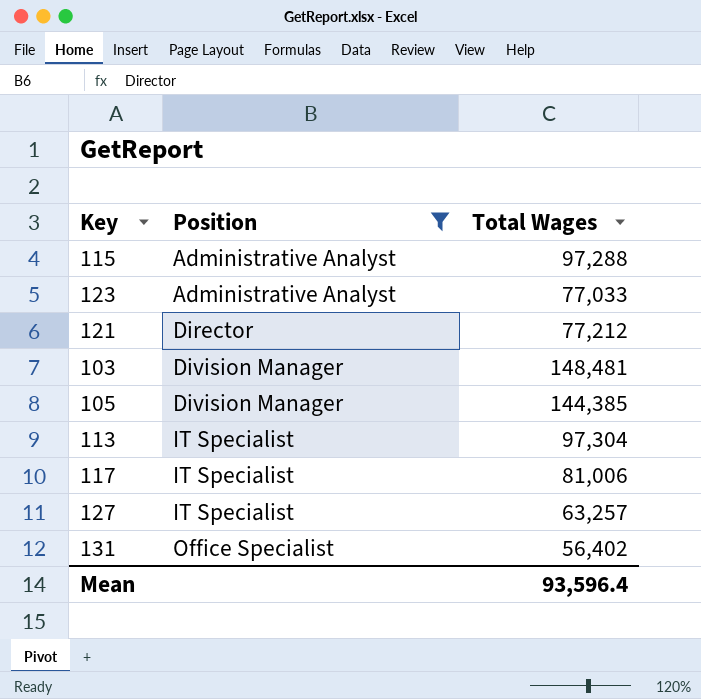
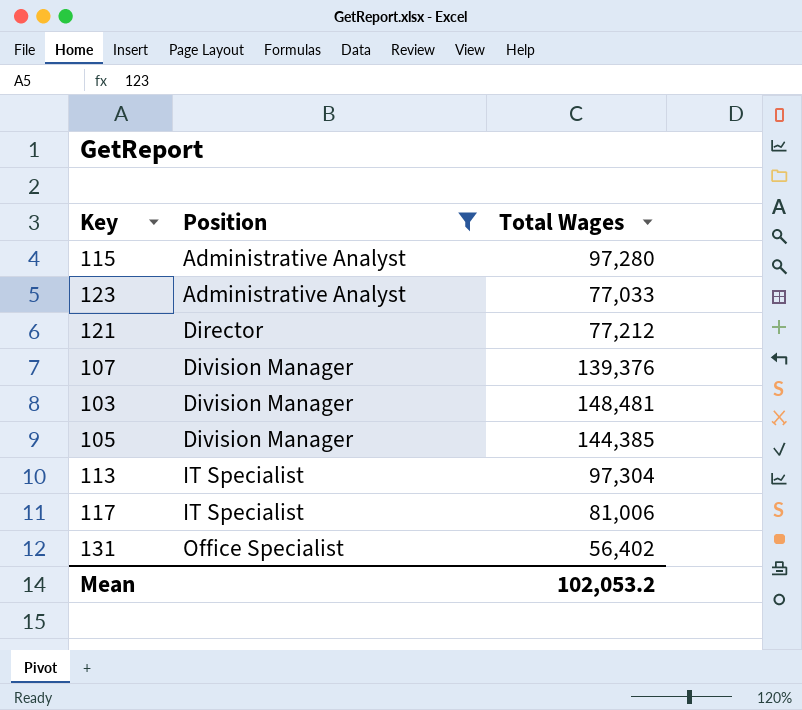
row 127: IT Specialist | 63,257 -> none
115 | Total Wages: 97,288 -> 97,280
row 107: none -> Division Manager | 139,376
Mean | Total Wages: 93,596.4 -> 102,053.2

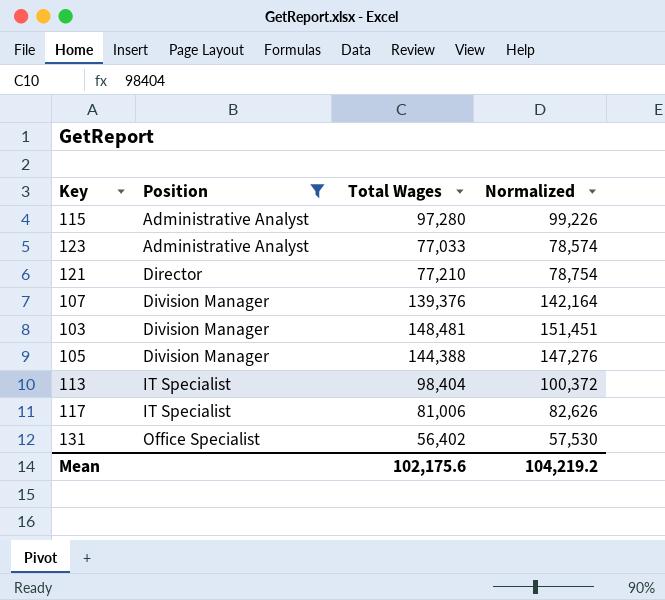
column Normalized | formula: none -> [Total Wages] * 1.02
121 | Total Wages: 77,212 -> 77,210
105 | Total Wages: 144,385 -> 144,388
113 | Total Wages: 97,304 -> 98,404
Mean | Total Wages: 102,053.2 -> 102,175.6

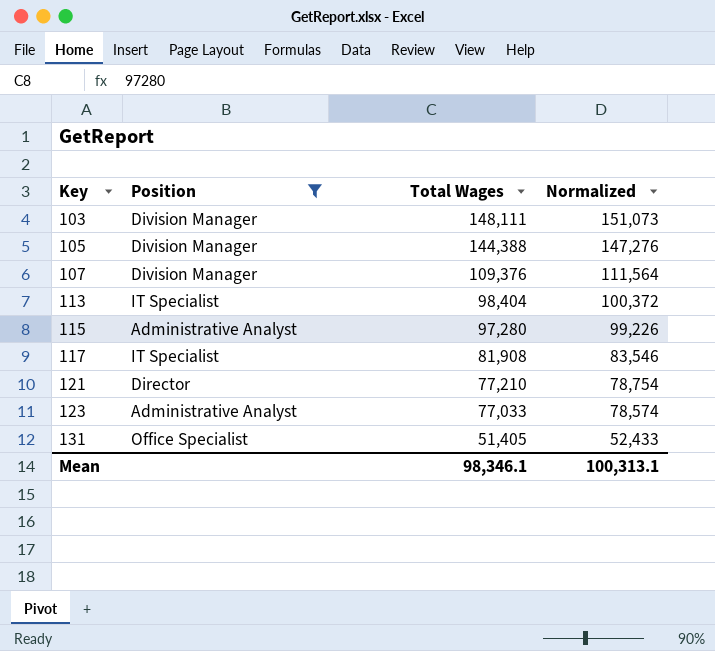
row order: Position ascending -> Key ascending
103 | Total Wages: 148,481 -> 148,111
103 | Normalized: 151,451 -> 151,073
107 | Total Wages: 139,376 -> 109,376
107 | Normalized: 142,164 -> 111,564
117 | Total Wages: 81,006 -> 81,908
117 | Normalized: 82,626 -> 83,546
131 | Total Wages: 56,402 -> 51,405
131 | Normalized: 57,530 -> 52,433
Mean | Total Wages: 102,175.6 -> 98,346.1
Mean | Normalized: 104,219.2 -> 100,313.1

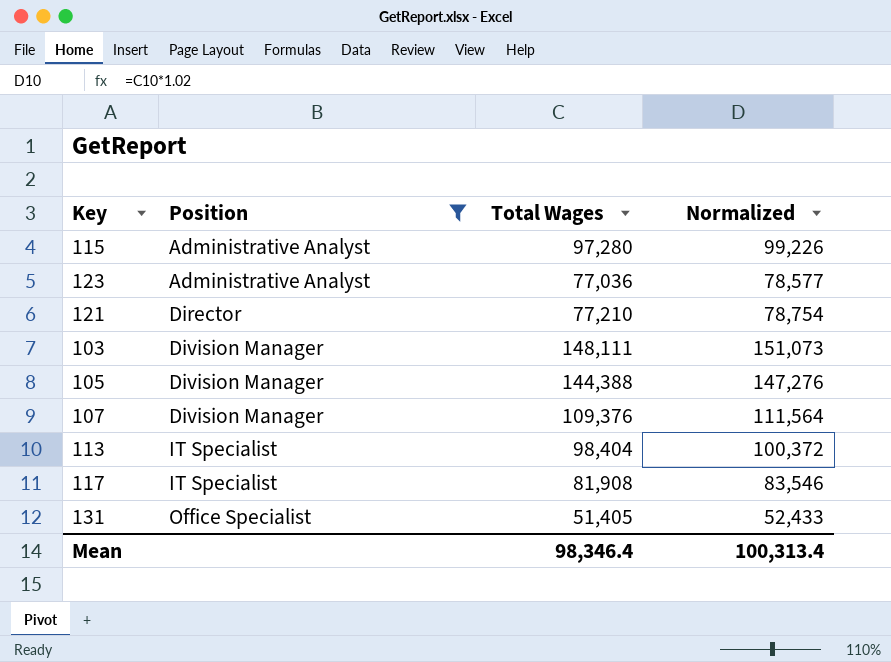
row order: Key ascending -> Position ascending
123 | Total Wages: 77,033 -> 77,036
123 | Normalized: 78,574 -> 78,577
Mean | Total Wages: 98,346.1 -> 98,346.4
Mean | Normalized: 100,313.1 -> 100,313.4

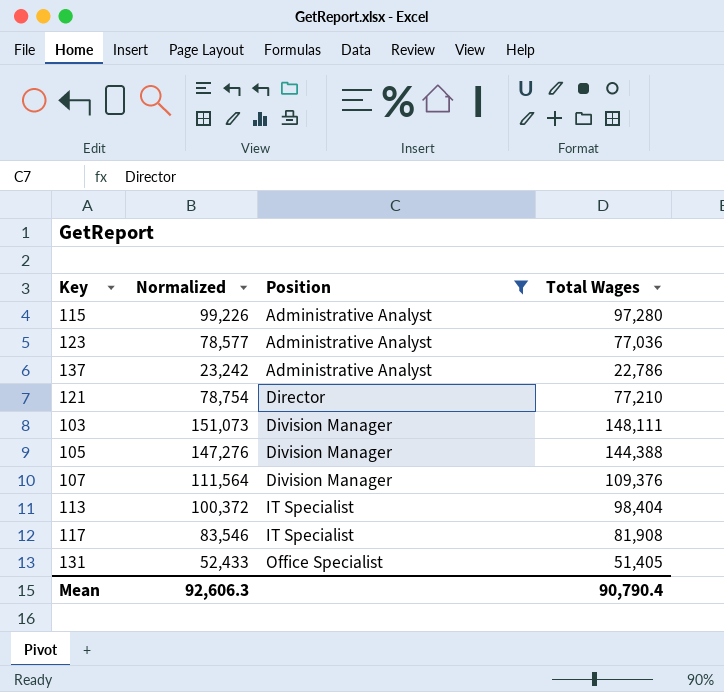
column Normalized | position: 4 -> 2
row 137: none -> 23,242 | Administrative Analyst | 22,786
Mean | Normalized: 100,313.4 -> 92,606.3
Mean | Total Wages: 98,346.4 -> 90,790.4

